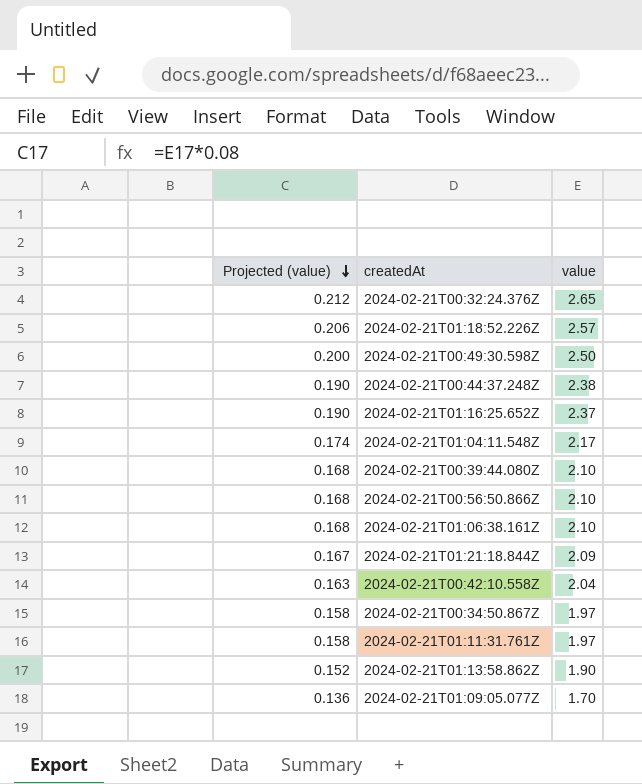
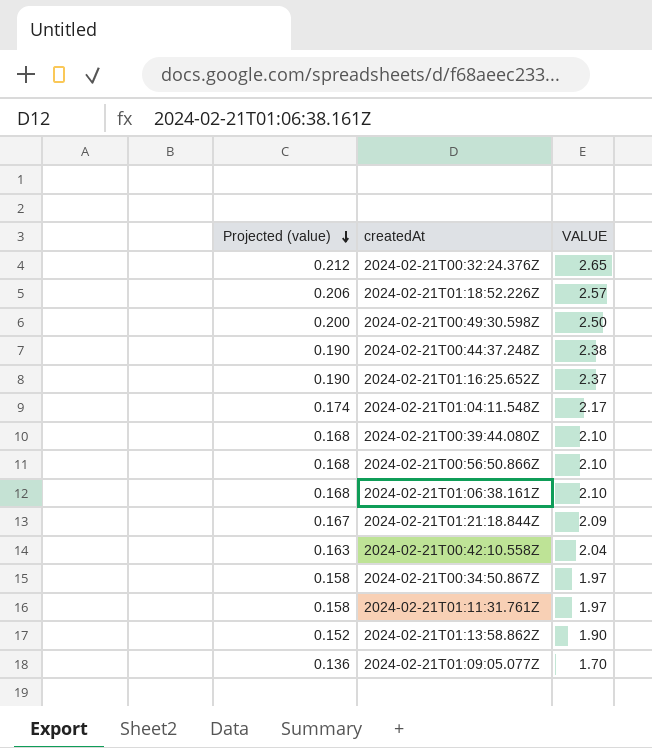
column name: value -> VALUE

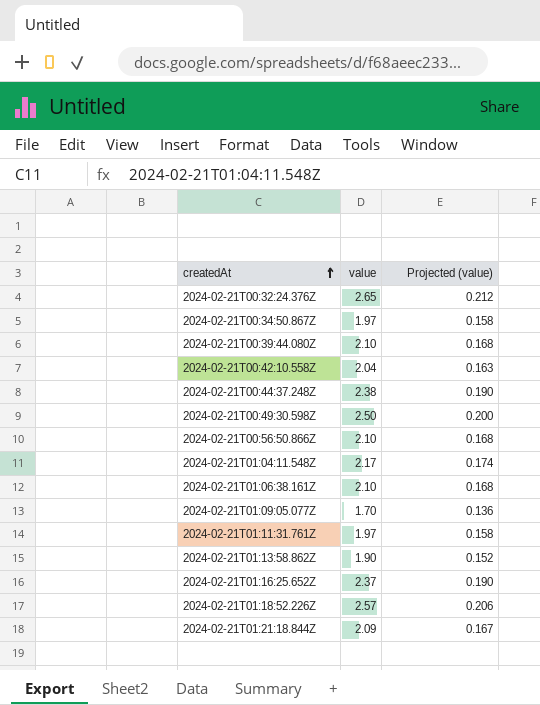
row order: Projected (value) descending -> createdAt ascending
column name: VALUE -> value
column Projected (value) | position: 1 -> 3

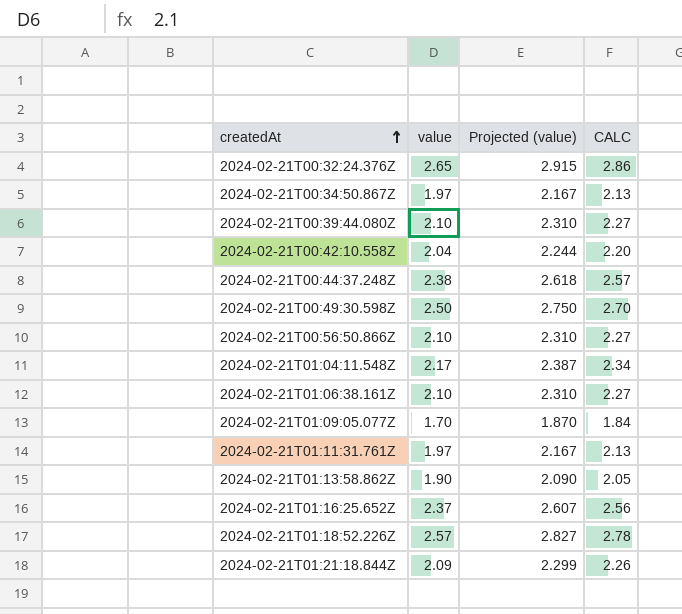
column Projected (value) | formula: [value] * 0.08 -> [value] * 1.1
column CALC | formula: none -> [value] * 1.08

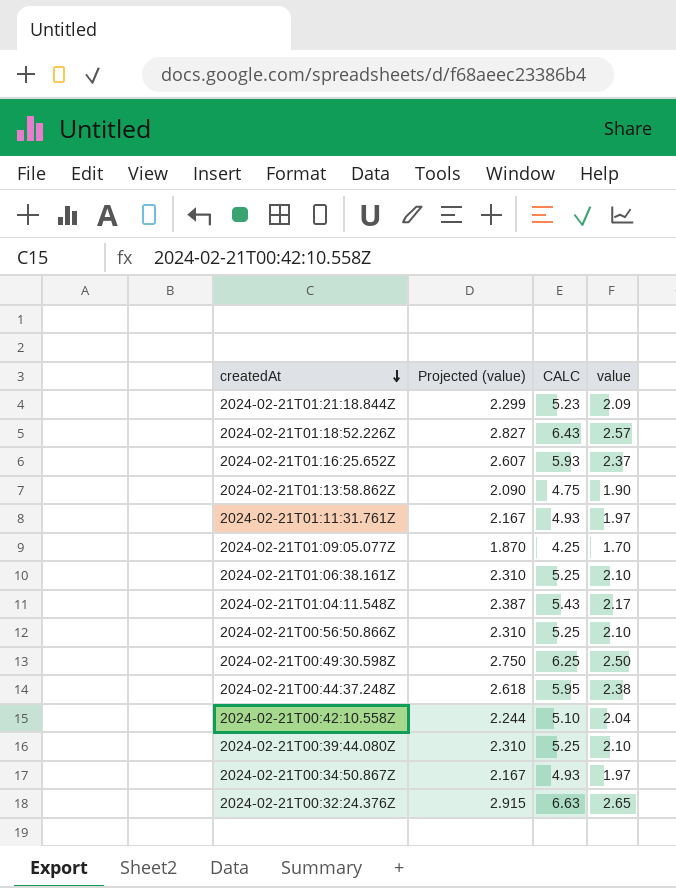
row order: createdAt ascending -> createdAt descending
column CALC | formula: [value] * 1.08 -> [value] * 2.5
column value | position: 2 -> 4

